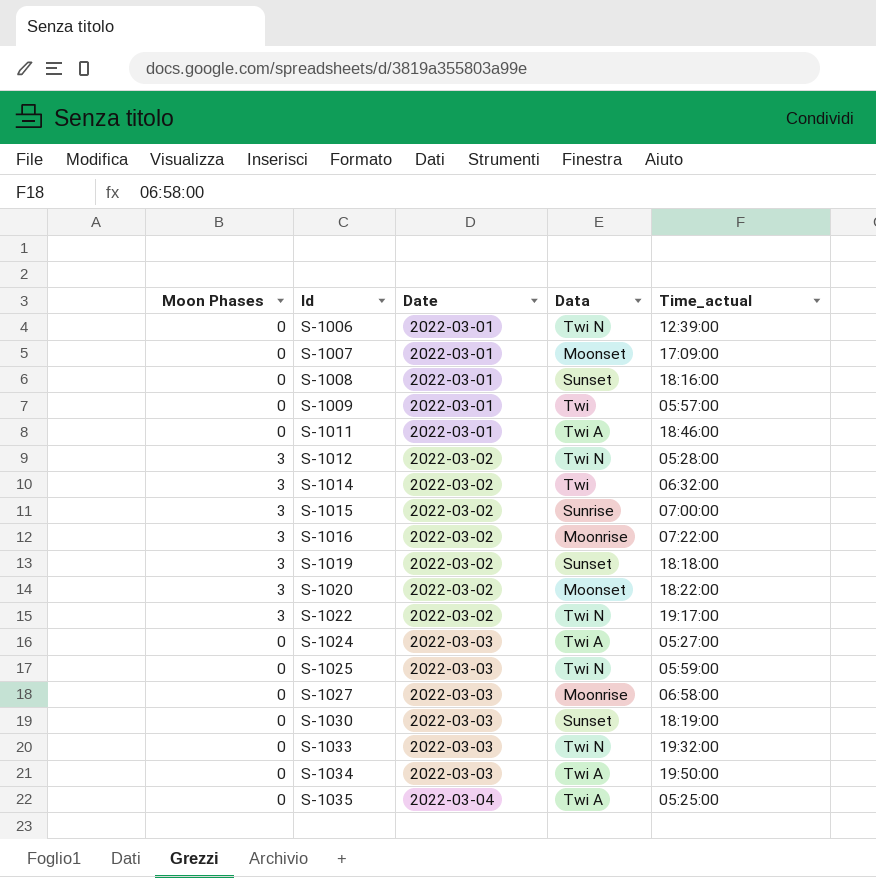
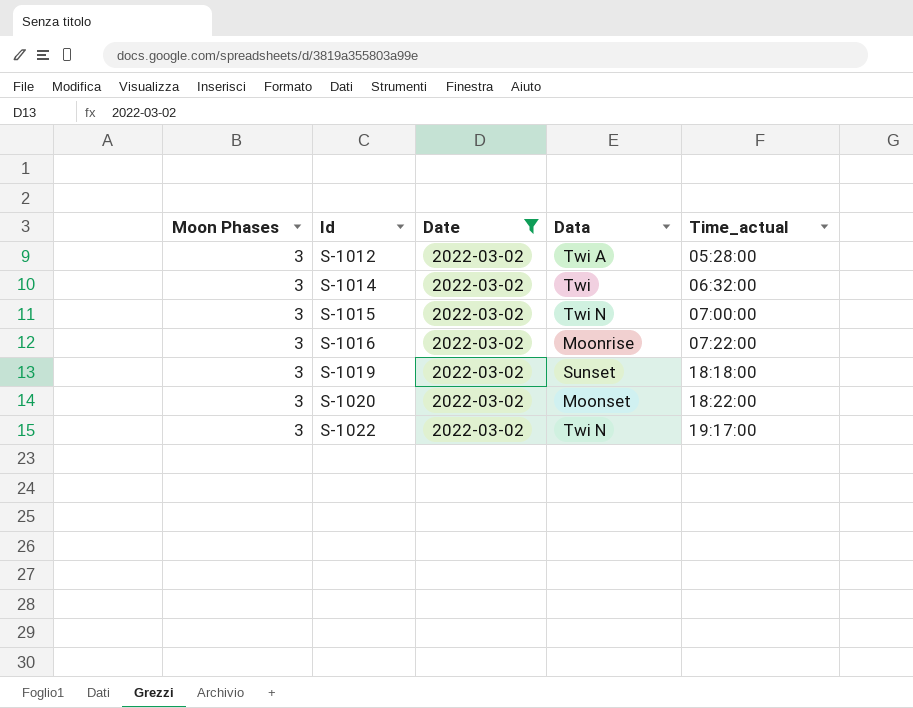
filter: none -> Date = 2022-03-02
S-1012 | Data: Twi N -> Twi A
S-1015 | Data: Sunrise -> Twi N

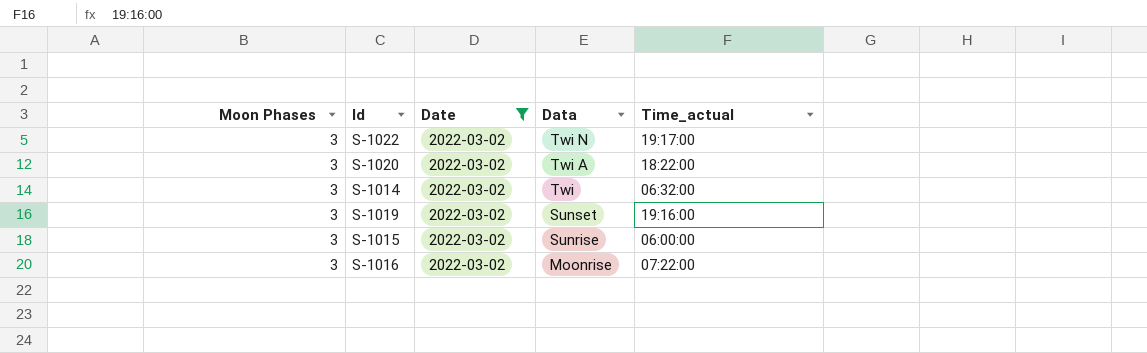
row order: Id ascending -> Data descending
row S-1012: 3 | 2022-03-02 | Twi A | 05:28:00 -> none
S-1020 | Data: Moonset -> Twi A
S-1019 | Time_actual: 18:18:00 -> 19:16:00
S-1015 | Data: Twi N -> Sunrise
S-1015 | Time_actual: 07:00:00 -> 06:00:00

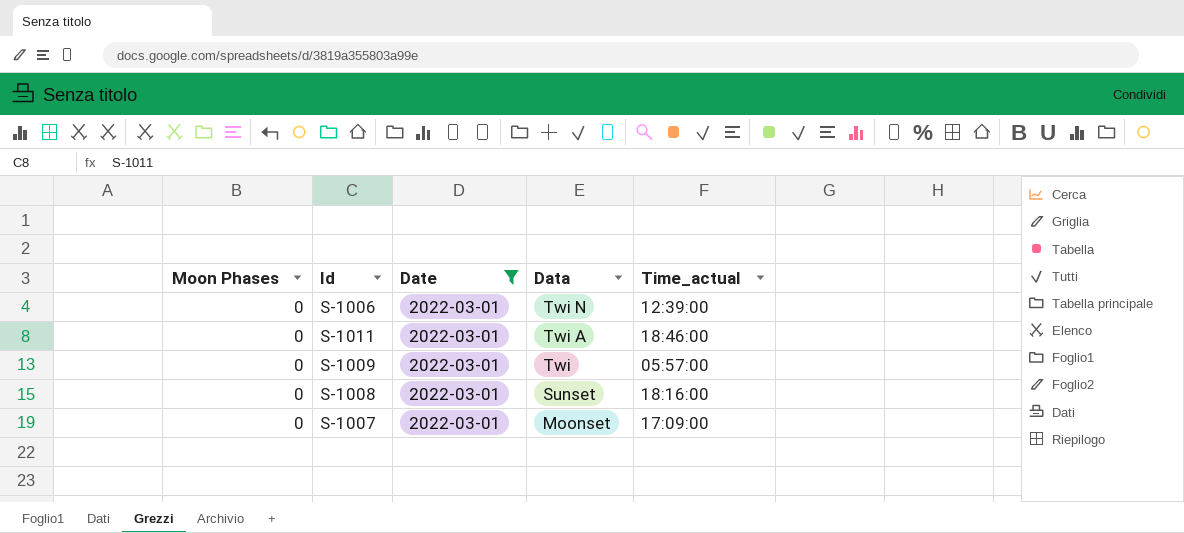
filter: Date = 2022-03-02 -> Date = 2022-03-01

